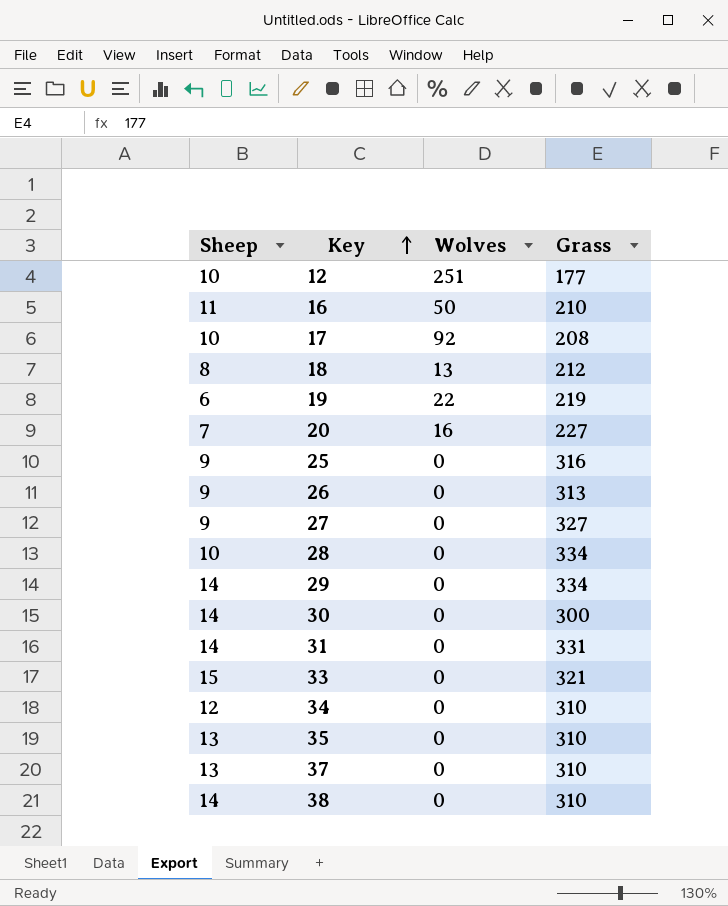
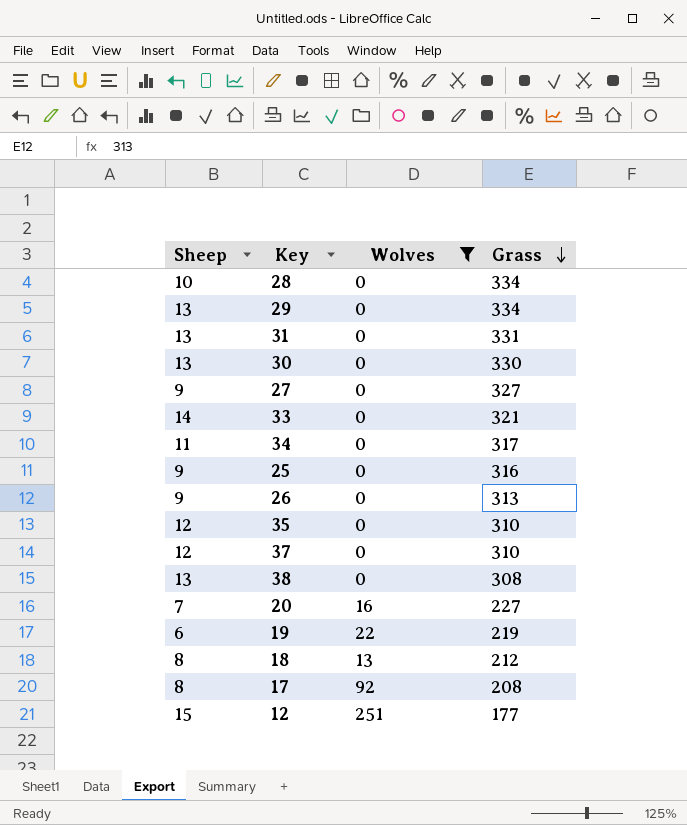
filter: none -> Wolves != 50
row order: Key ascending -> Grass descending
29 | Sheep: 14 -> 13
31 | Sheep: 14 -> 13
30 | Sheep: 14 -> 13
30 | Grass: 300 -> 330
33 | Sheep: 15 -> 14
34 | Sheep: 12 -> 11
34 | Grass: 310 -> 317
35 | Sheep: 13 -> 12
37 | Sheep: 13 -> 12
38 | Sheep: 14 -> 13
38 | Grass: 310 -> 308
17 | Sheep: 10 -> 8
12 | Sheep: 10 -> 15

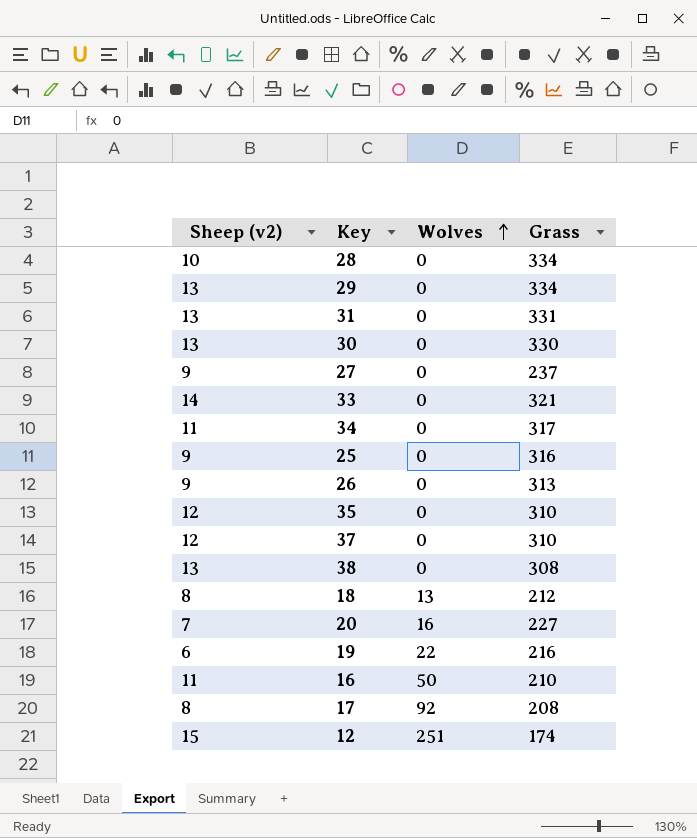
filter: Wolves != 50 -> none
row order: Grass descending -> Wolves ascending
column name: Sheep -> Sheep (v2)
27 | Grass: 327 -> 237
19 | Grass: 219 -> 216
12 | Grass: 177 -> 174

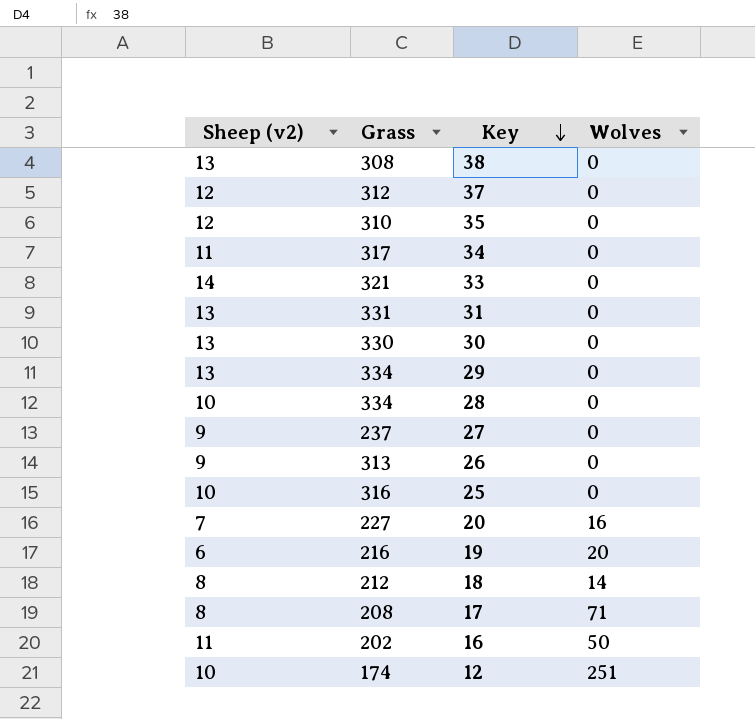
row order: Wolves ascending -> Key descending
column Grass | position: 4 -> 2
37 | Grass: 310 -> 312
25 | Sheep (v2): 9 -> 10
19 | Wolves: 22 -> 20
18 | Wolves: 13 -> 14
17 | Wolves: 92 -> 71
16 | Grass: 210 -> 202
12 | Sheep (v2): 15 -> 10

